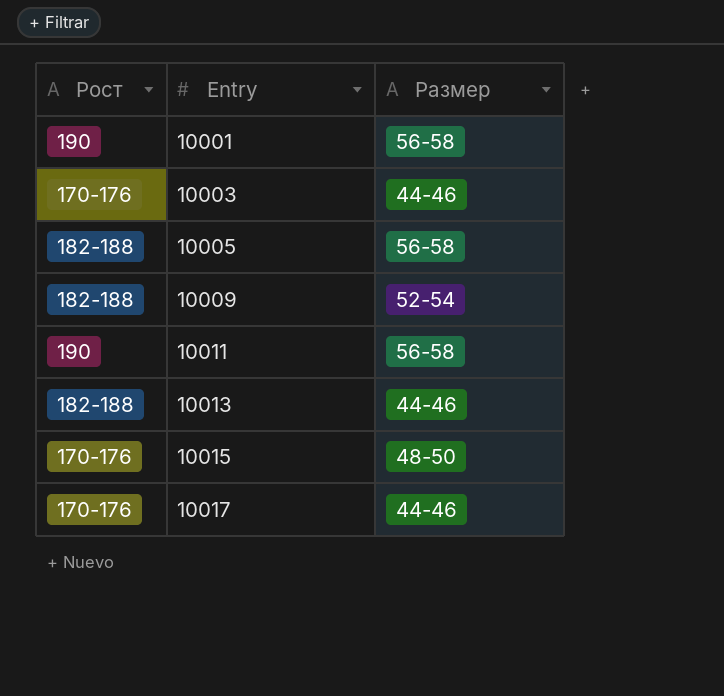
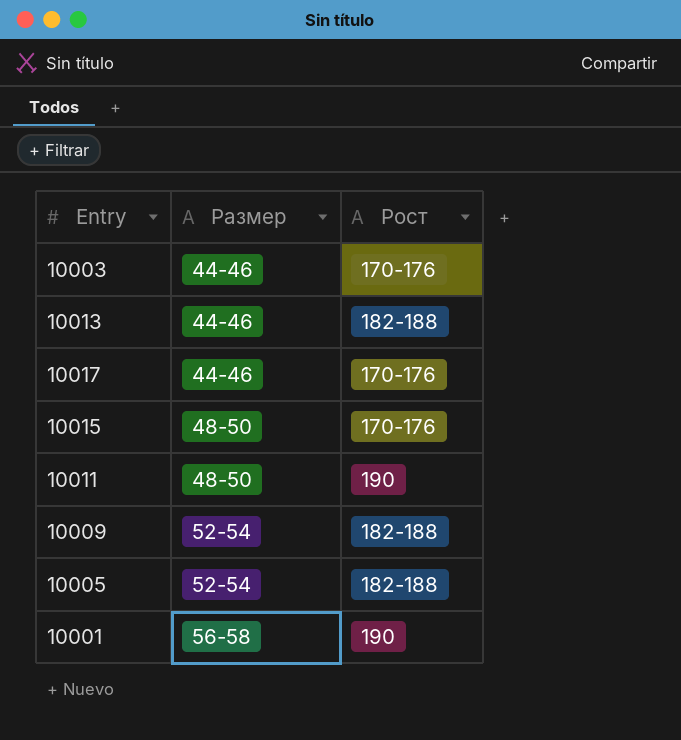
row order: Entry ascending -> Размер ascending
column Рост | position: 1 -> 3
10011 | Размер: 56-58 -> 48-50
10005 | Размер: 56-58 -> 52-54

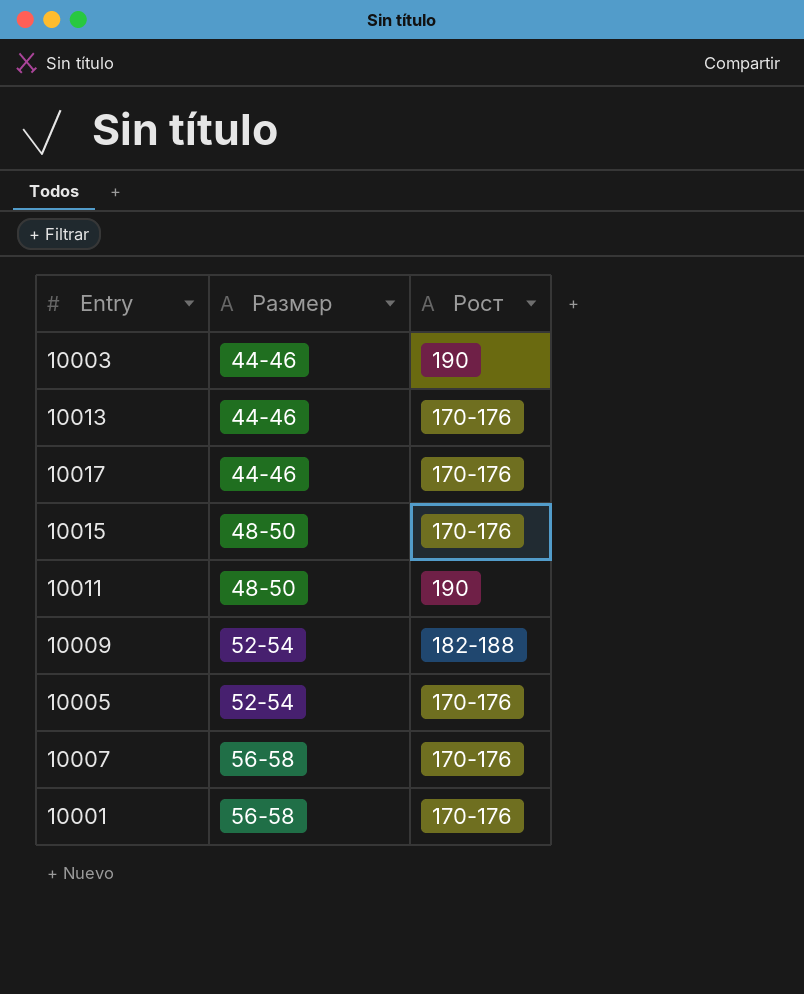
10003 | Рост: 170-176 -> 190
10013 | Рост: 182-188 -> 170-176
10005 | Рост: 182-188 -> 170-176
row 10007: none -> 56-58 | 170-176
10001 | Рост: 190 -> 170-176

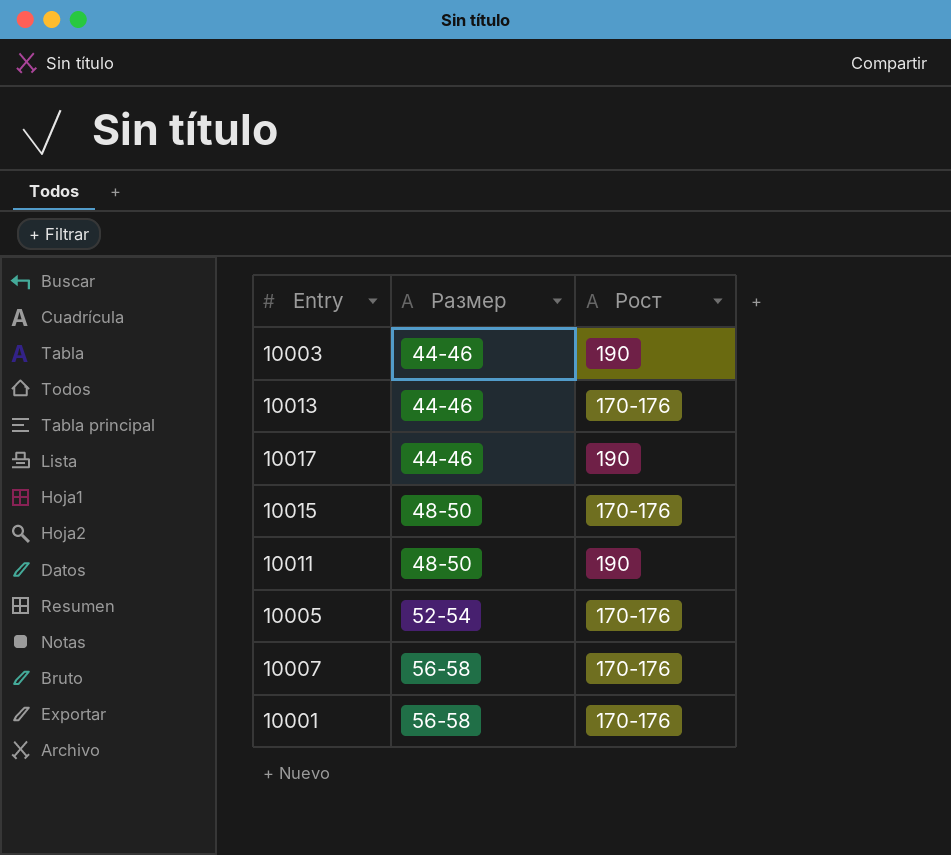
row 10009: 52-54 | 182-188 -> none
10017 | Рост: 170-176 -> 190

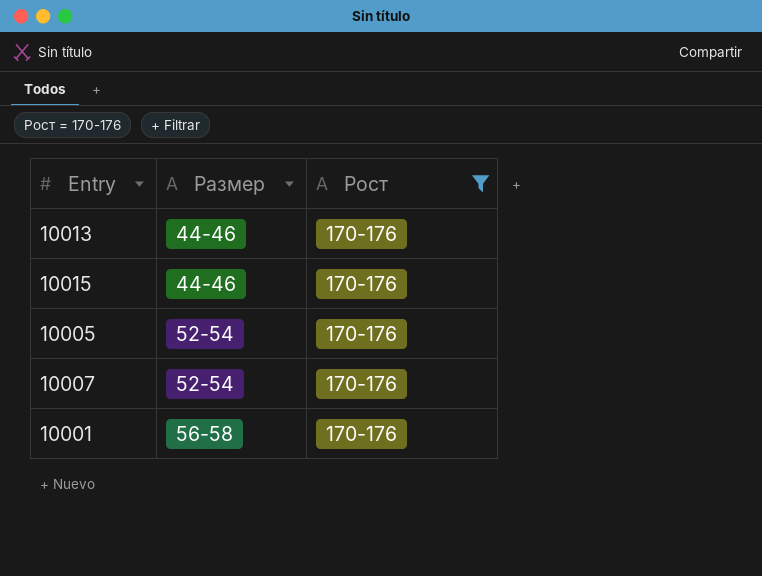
filter: none -> Рост = 170-176
10015 | Размер: 48-50 -> 44-46
10007 | Размер: 56-58 -> 52-54

